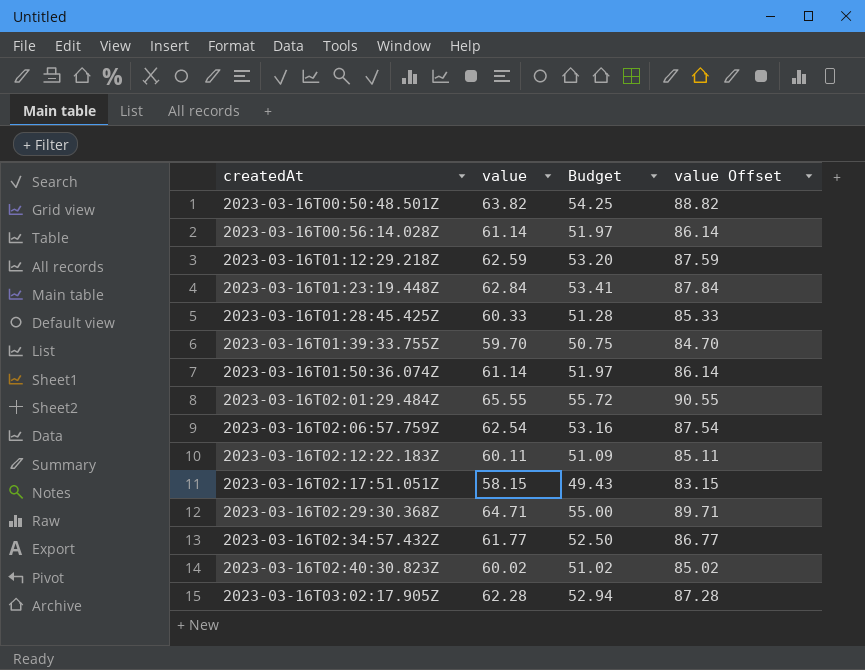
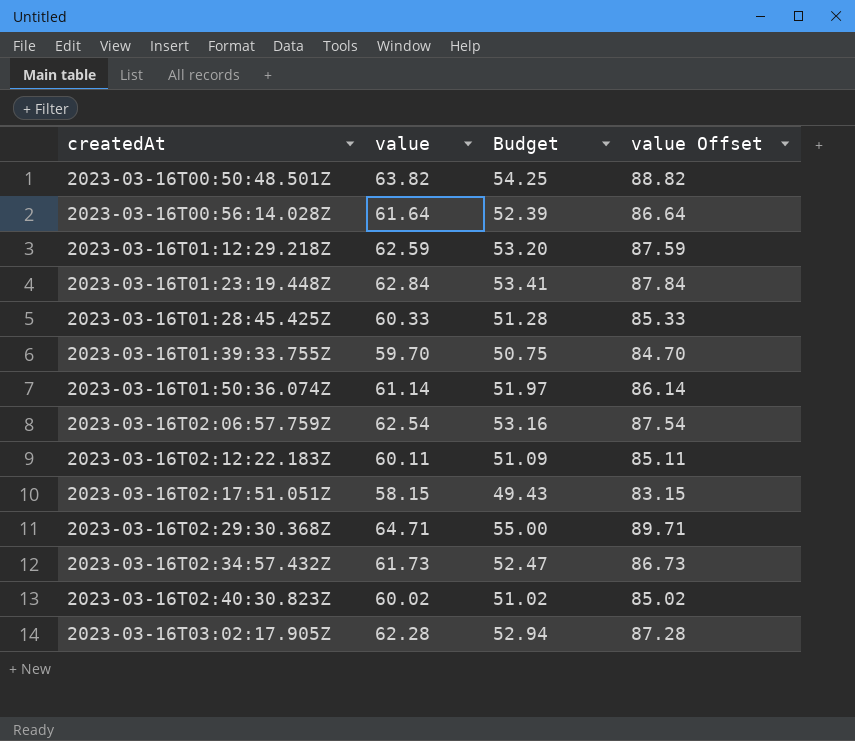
row 2023-03-16T02:01:29.484Z: 65.55 | 55.72 | 90.55 -> none
2023-03-16T00:56:14.028Z | value: 61.14 -> 61.64
2023-03-16T00:56:14.028Z | Budget: 51.97 -> 52.39
2023-03-16T00:56:14.028Z | value Offset: 86.14 -> 86.64
2023-03-16T02:34:57.432Z | value: 61.77 -> 61.73
2023-03-16T02:34:57.432Z | Budget: 52.50 -> 52.47
2023-03-16T02:34:57.432Z | value Offset: 86.77 -> 86.73

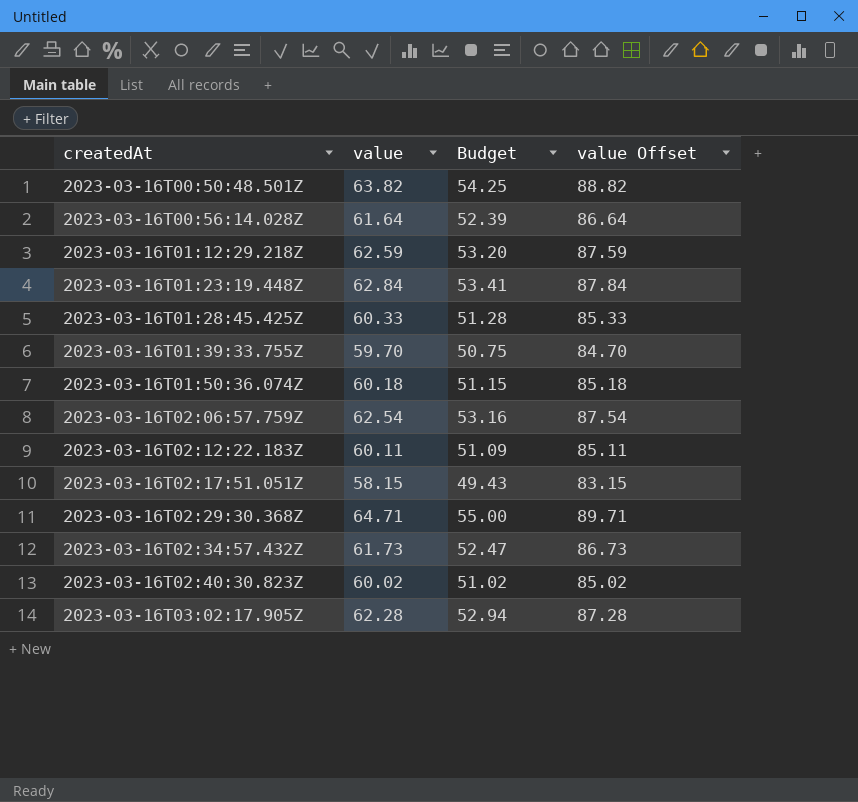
2023-03-16T01:50:36.074Z | value: 61.14 -> 60.18
2023-03-16T01:50:36.074Z | Budget: 51.97 -> 51.15
2023-03-16T01:50:36.074Z | value Offset: 86.14 -> 85.18

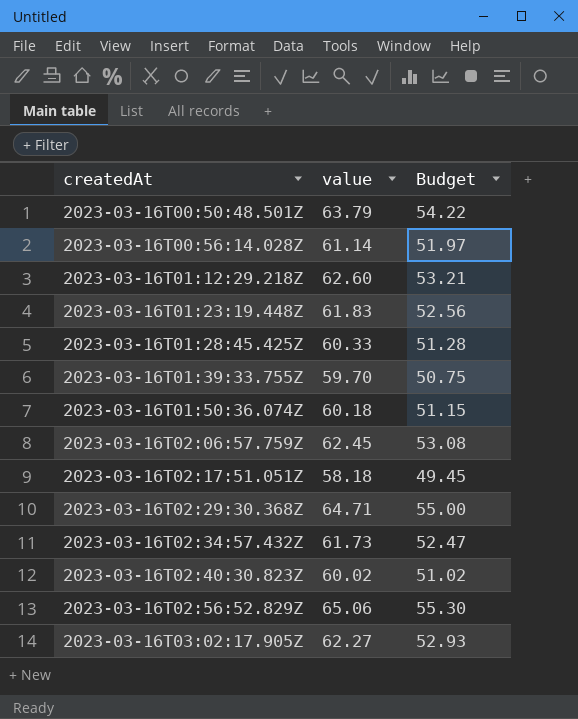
column value Offset | formula: [value] + 25 -> none
row 2023-03-16T02:12:22.183Z: 60.11 | 51.09 | 85.11 -> none
2023-03-16T00:50:48.501Z | value: 63.82 -> 63.79
2023-03-16T00:50:48.501Z | Budget: 54.25 -> 54.22
2023-03-16T00:56:14.028Z | value: 61.64 -> 61.14
2023-03-16T00:56:14.028Z | Budget: 52.39 -> 51.97
2023-03-16T01:12:29.218Z | value: 62.59 -> 62.60
2023-03-16T01:12:29.218Z | Budget: 53.20 -> 53.21
2023-03-16T01:23:19.448Z | value: 62.84 -> 61.83
2023-03-16T01:23:19.448Z | Budget: 53.41 -> 52.56
2023-03-16T02:06:57.759Z | value: 62.54 -> 62.45
2023-03-16T02:06:57.759Z | Budget: 53.16 -> 53.08
2023-03-16T02:17:51.051Z | value: 58.15 -> 58.18
2023-03-16T02:17:51.051Z | Budget: 49.43 -> 49.45
row 2023-03-16T02:56:52.829Z: none -> 65.06 | 55.30
2023-03-16T03:02:17.905Z | value: 62.28 -> 62.27
2023-03-16T03:02:17.905Z | Budget: 52.94 -> 52.93

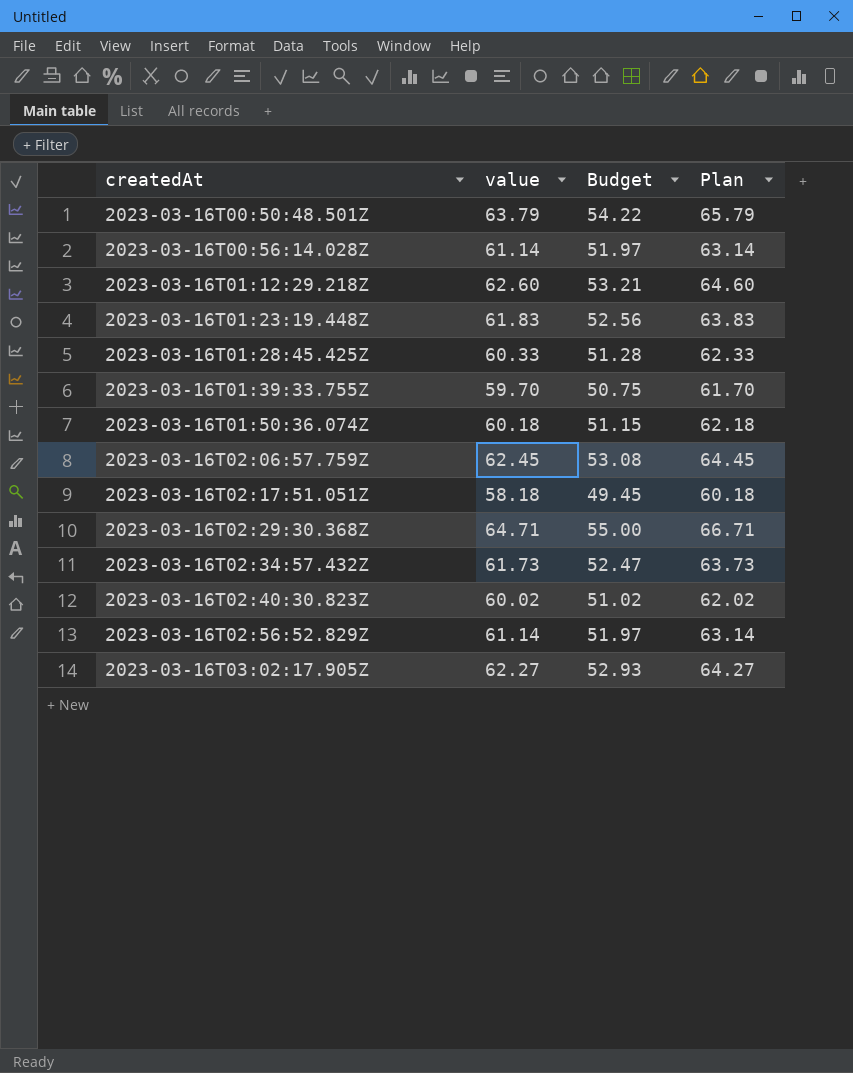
column Plan | formula: none -> [value] + 2
2023-03-16T02:56:52.829Z | value: 65.06 -> 61.14
2023-03-16T02:56:52.829Z | Budget: 55.30 -> 51.97

